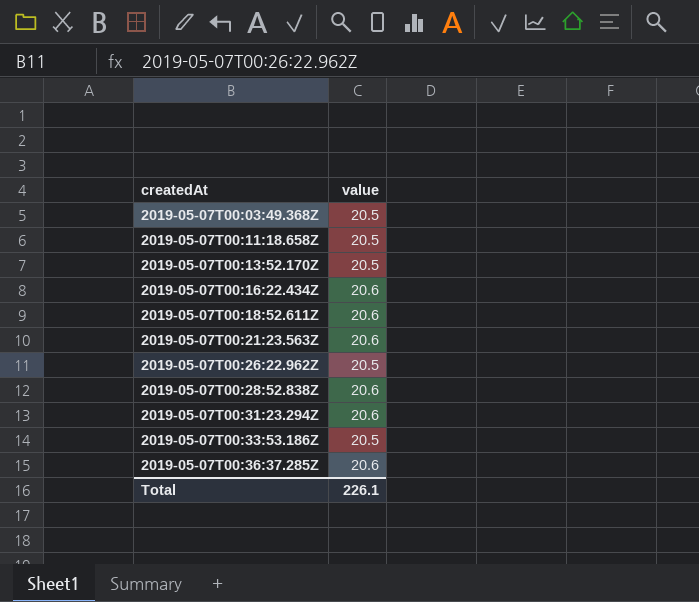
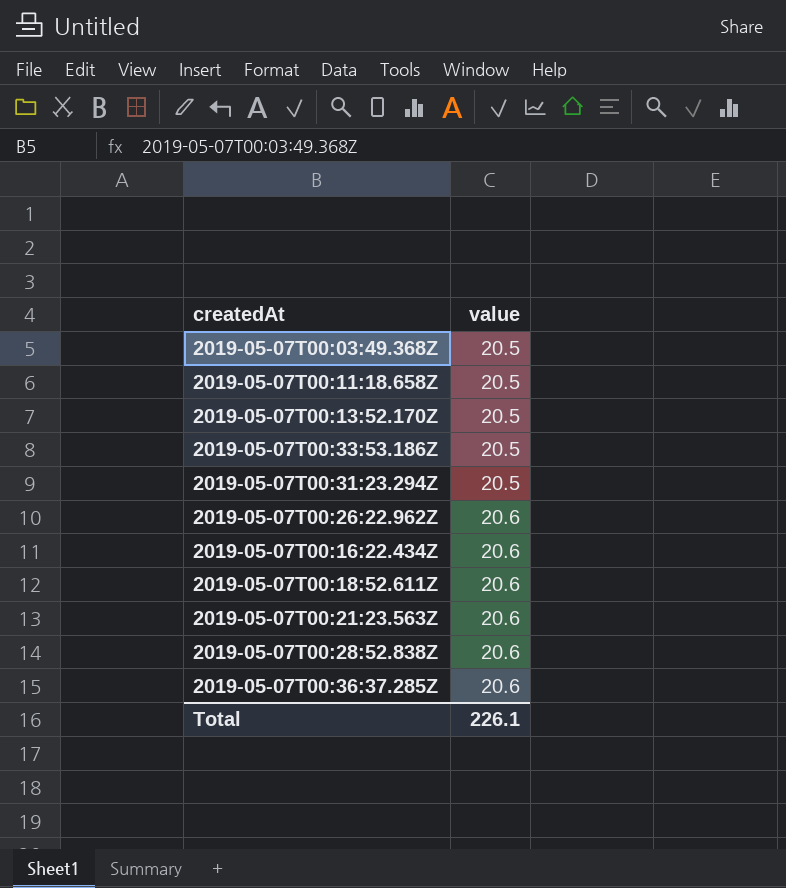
row order: createdAt ascending -> value ascending
2019-05-07T00:31:23.294Z | value: 20.6 -> 20.5
2019-05-07T00:26:22.962Z | value: 20.5 -> 20.6

